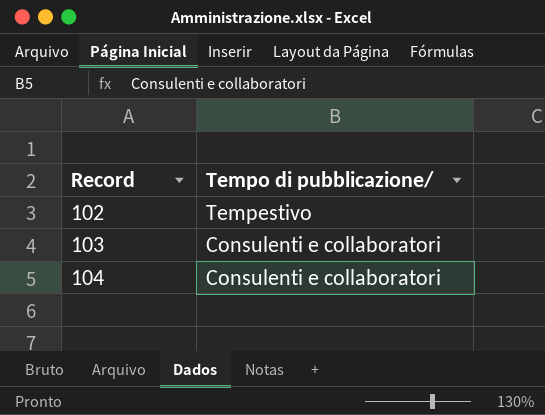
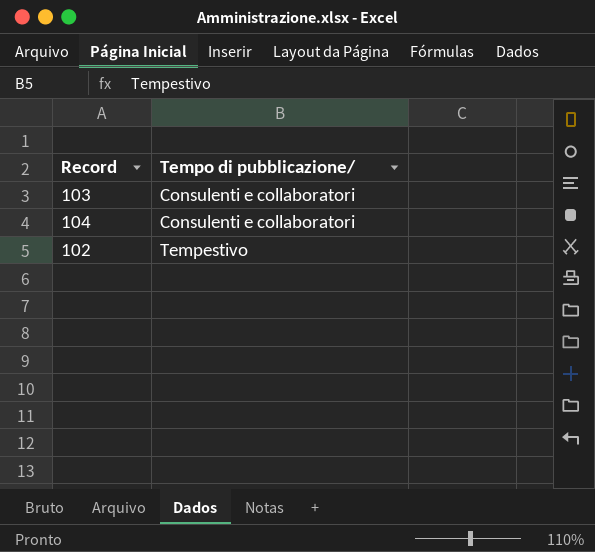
row order: Record ascending -> Tempo di pubblicazione/ ascending

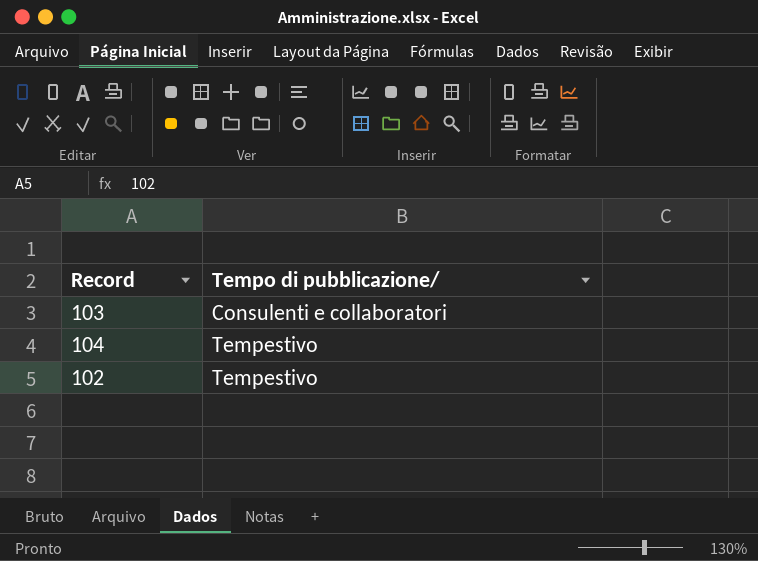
104 | Tempo di pubblicazione/: Consulenti e collaboratori -> Tempestivo

